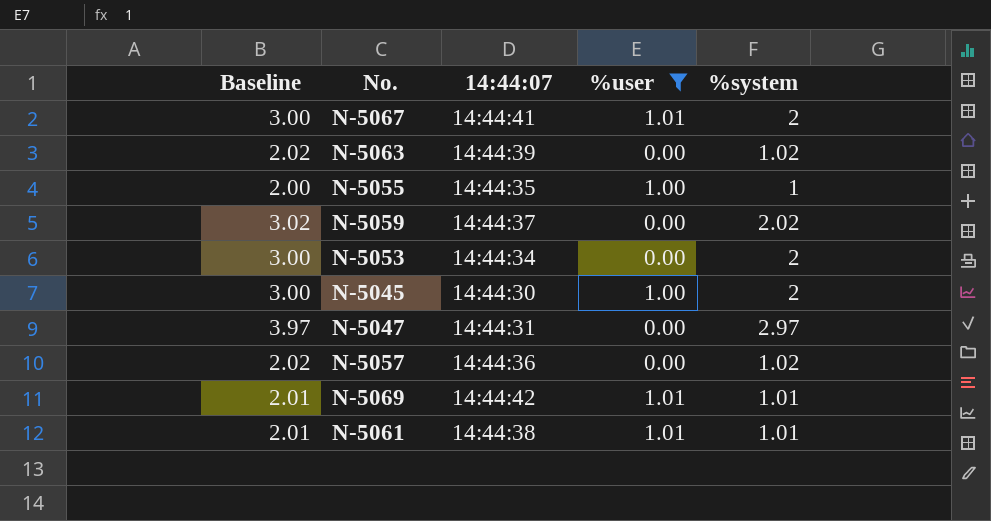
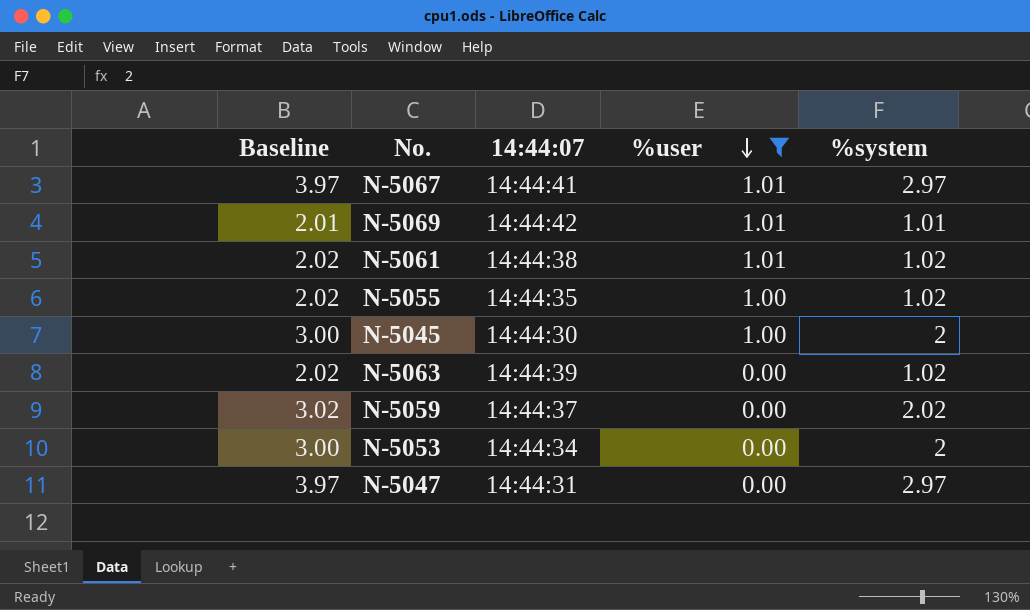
row order: none -> %user descending
row N-5057: 2.02 | 14:44:36 | 0.00 | 1.02 -> none
N-5067 | Baseline: 3.00 -> 3.97
N-5067 | %system: 2 -> 2.97
N-5061 | Baseline: 2.01 -> 2.02
N-5061 | %system: 1.01 -> 1.02
N-5055 | Baseline: 2.00 -> 2.02
N-5055 | %system: 1 -> 1.02

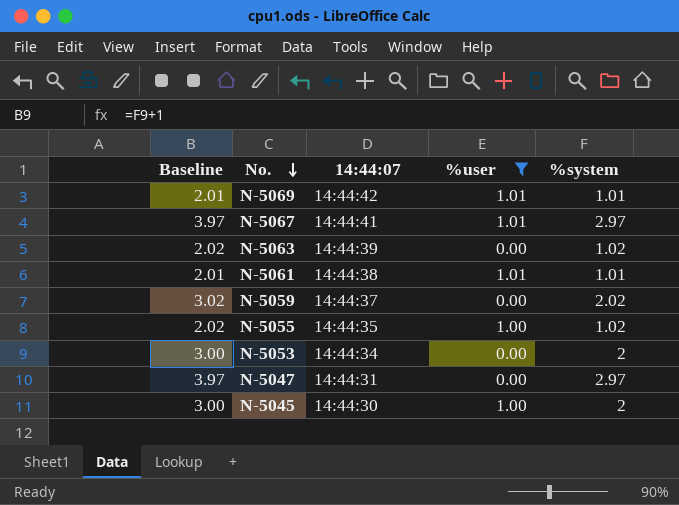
row order: %user descending -> No. descending
N-5061 | Baseline: 2.02 -> 2.01
N-5061 | %system: 1.02 -> 1.01

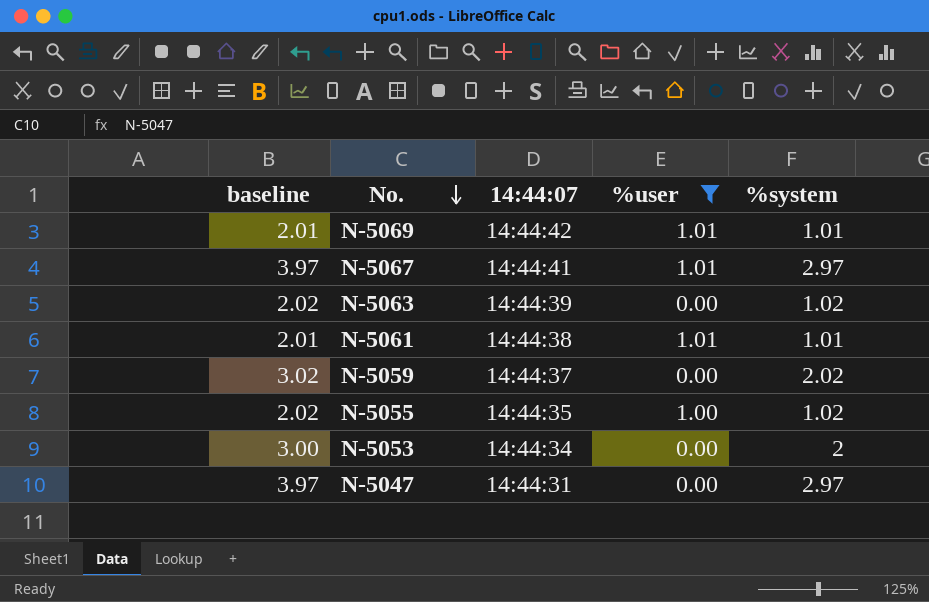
column name: Baseline -> baseline
row N-5045: 3.00 | 14:44:30 | 1.00 | 2 -> none

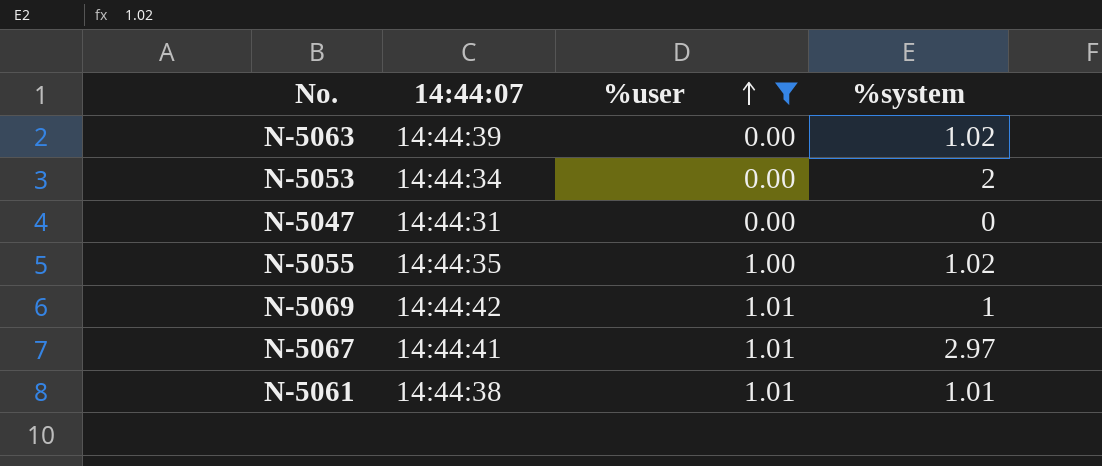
row order: No. descending -> %user ascending
column baseline | formula: [%system] + 1 -> none
row N-5059: 3.02 | 14:44:37 | 0.00 | 2.02 -> none
N-5047 | %system: 2.97 -> 0
N-5069 | %system: 1.01 -> 1

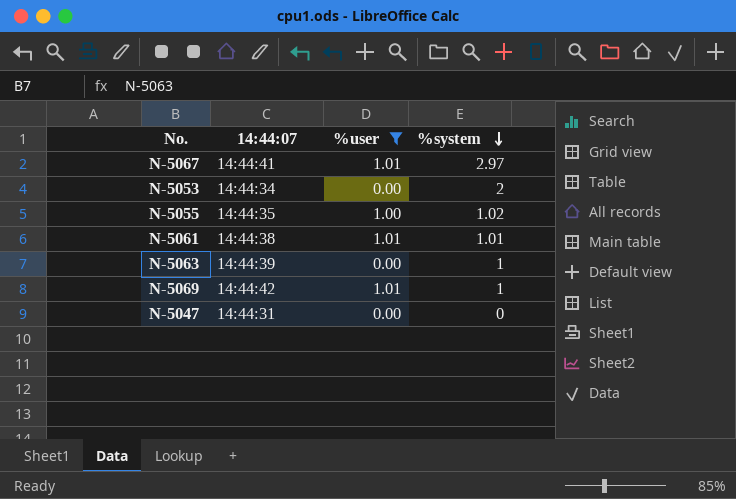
row order: %user ascending -> %system descending
N-5063 | %system: 1.02 -> 1

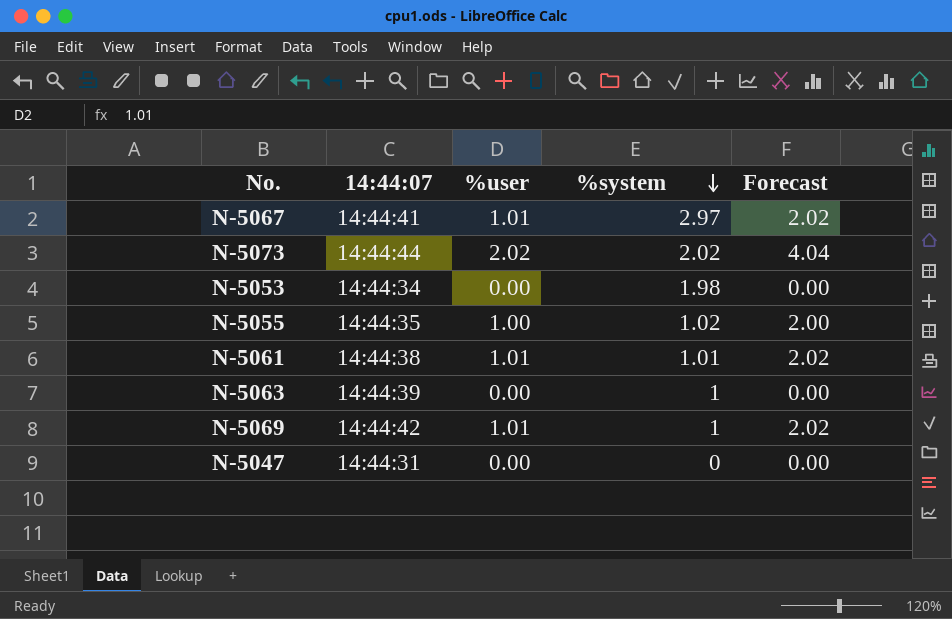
filter: %user != 2.02 -> none
column Forecast | formula: none -> [%user] * 2
N-5053 | %system: 2 -> 1.98

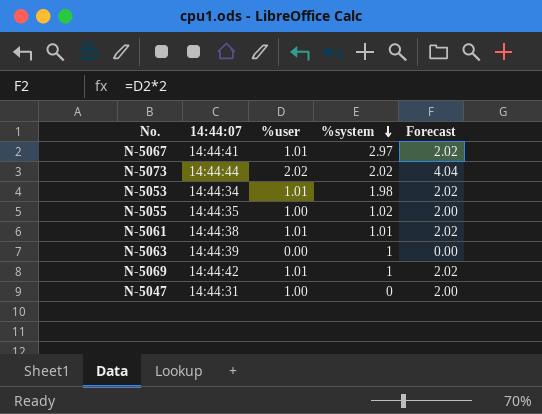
N-5053 | %user: 0.00 -> 1.01
N-5053 | Forecast: 0.00 -> 2.02
N-5047 | %user: 0.00 -> 1.00
N-5047 | Forecast: 0.00 -> 2.00

